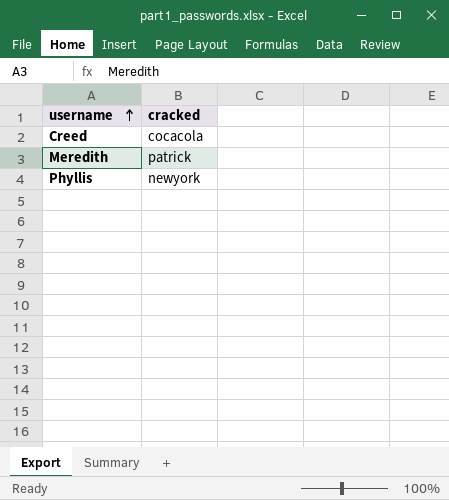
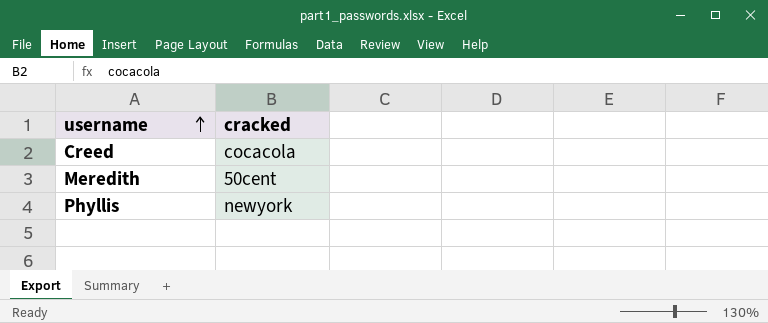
Meredith | cracked: patrick -> 50cent

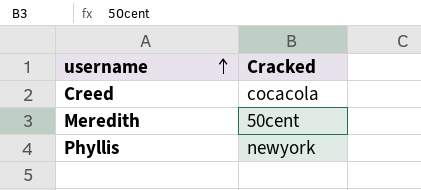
column name: cracked -> Cracked

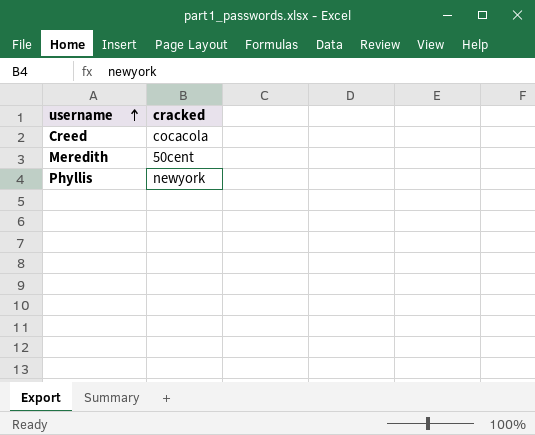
column name: Cracked -> cracked

